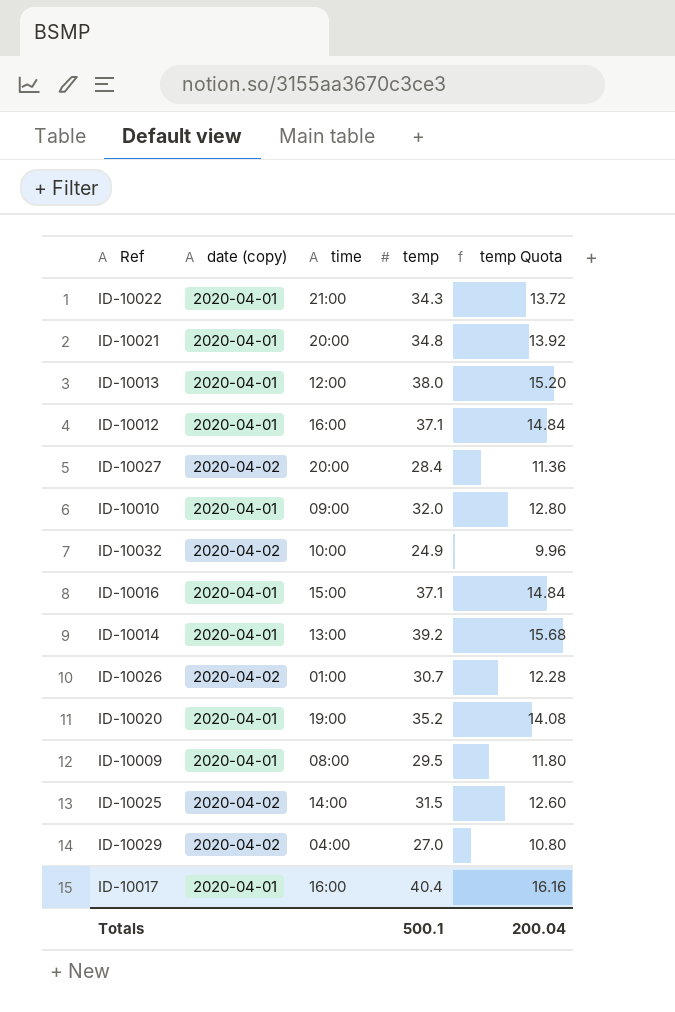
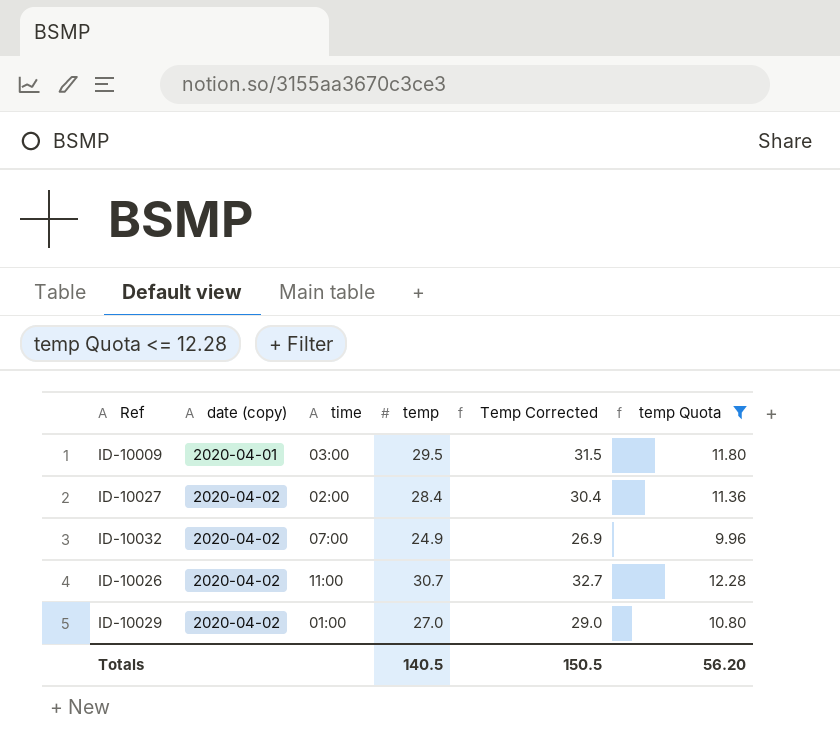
filter: none -> temp Quota <= 12.28
row order: none -> date (copy) ascending
column Temp Corrected | formula: none -> [temp] + 2
ID-10009 | time: 08:00 -> 03:00
ID-10027 | time: 20:00 -> 02:00
ID-10032 | time: 10:00 -> 07:00
ID-10026 | time: 01:00 -> 11:00
ID-10029 | time: 04:00 -> 01:00
Totals | temp: 500.1 -> 140.5
Totals | temp Quota: 200.04 -> 56.20

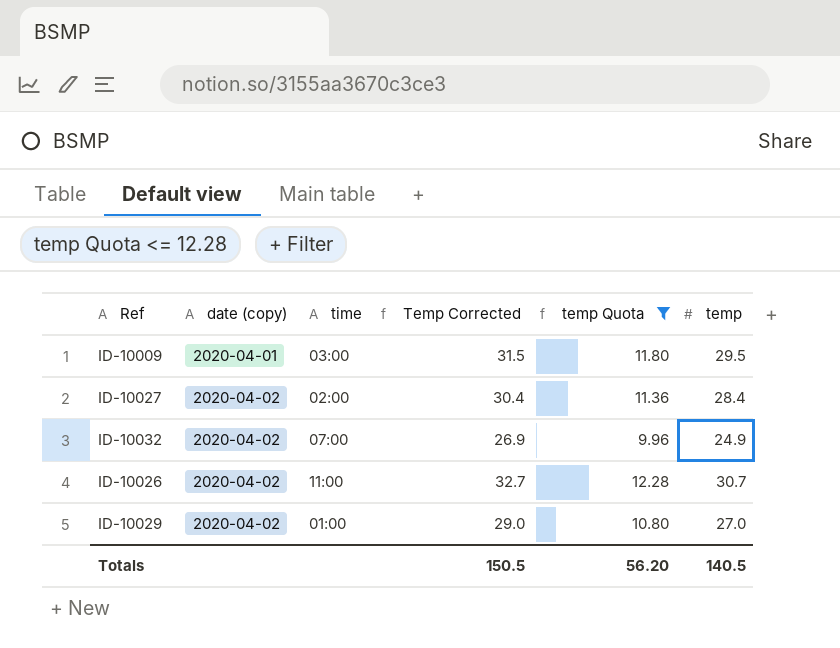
column temp | position: 4 -> 6

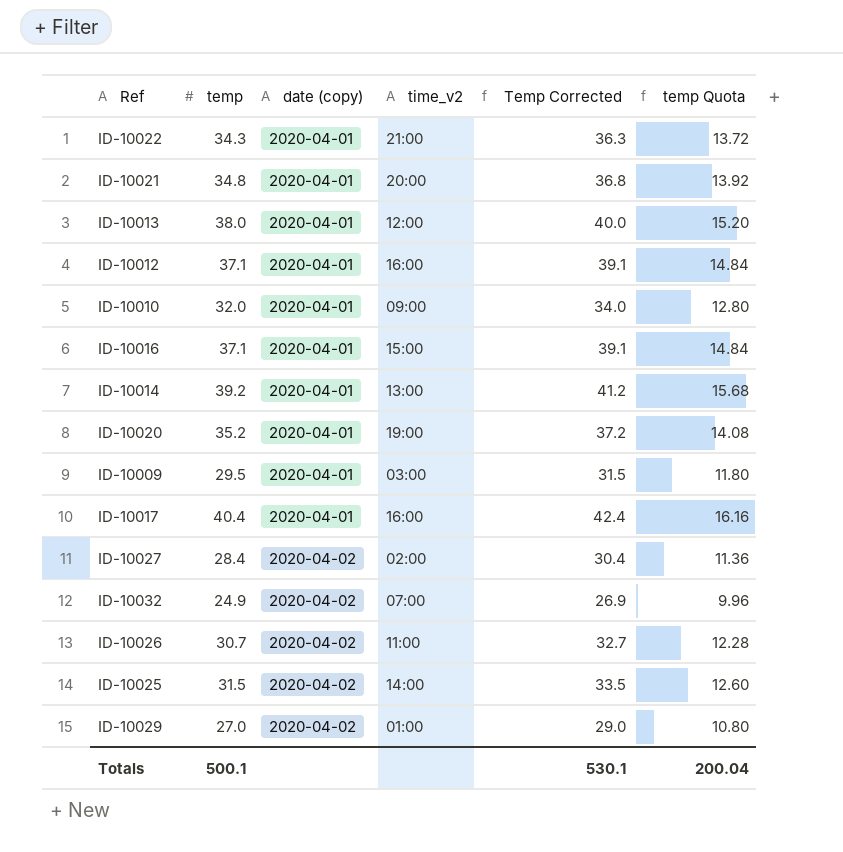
filter: temp Quota <= 12.28 -> none
column temp | position: 6 -> 2
column name: time -> time_v2
Totals | temp: 140.5 -> 500.1
Totals | Temp Corrected: 150.5 -> 530.1
Totals | temp Quota: 56.20 -> 200.04

